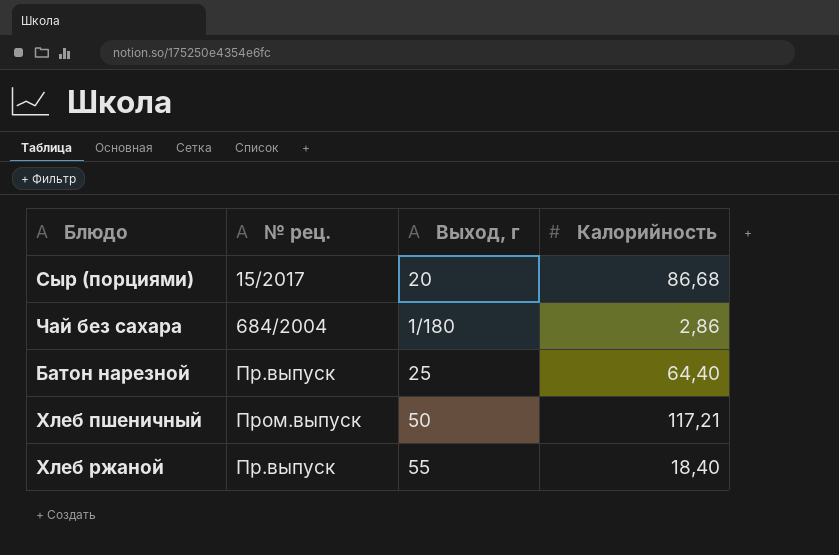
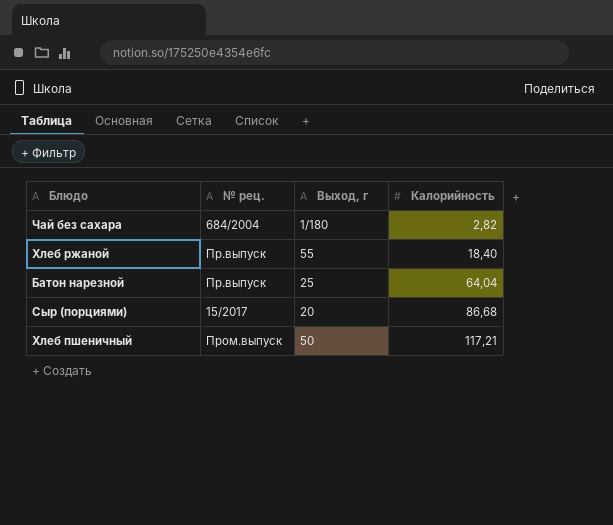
row order: none -> Калорийность ascending
Чай без сахара | Калорийность: 2,86 -> 2,82
Батон нарезной | Калорийность: 64,40 -> 64,04

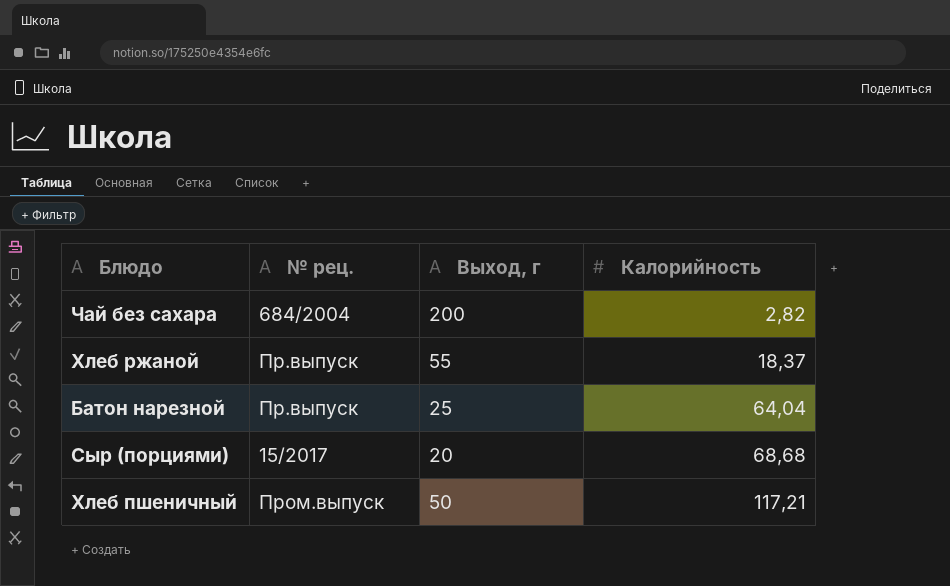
Чай без сахара | Выход, г: 1/180 -> 200
Хлеб ржаной | Калорийность: 18,40 -> 18,37
Сыр (порциями) | Калорийность: 86,68 -> 68,68

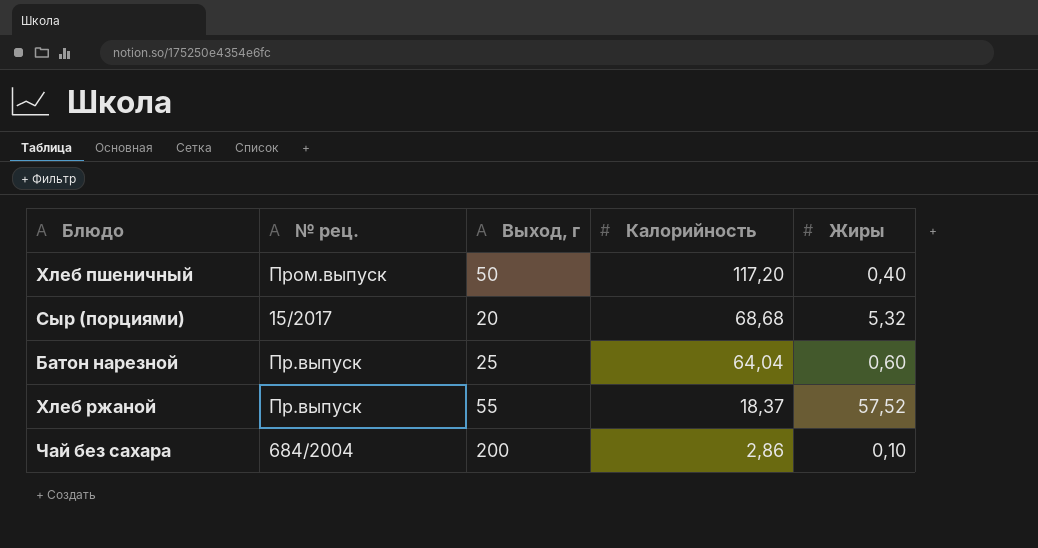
row order: Калорийность ascending -> Калорийность descending
column Жиры | position: none -> 5
Хлеб пшеничный | Калорийность: 117,21 -> 117,20
Чай без сахара | Калорийность: 2,82 -> 2,86

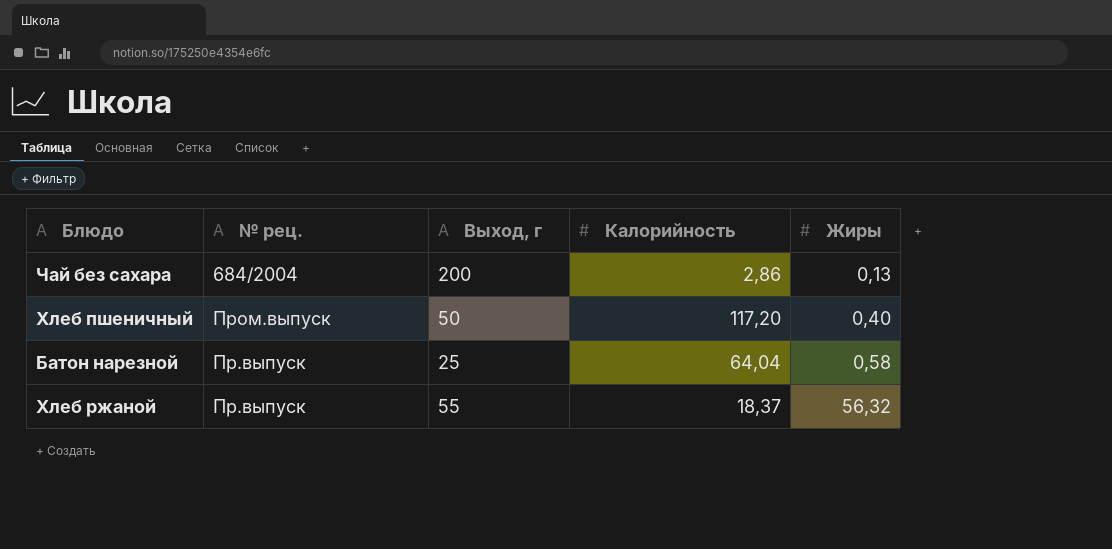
row order: Калорийность descending -> Жиры ascending
row Сыр (порциями): 15/2017 | 20 | 68,68 | 5,32 -> none
Чай без сахара | Жиры: 0,10 -> 0,13
Батон нарезной | Жиры: 0,60 -> 0,58
Хлеб ржаной | Жиры: 57,52 -> 56,32

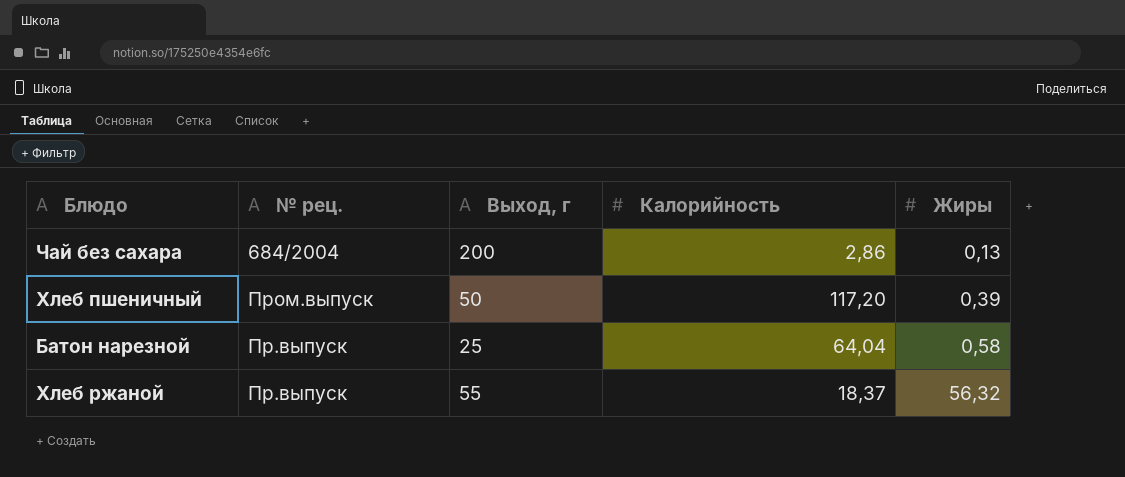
Хлеб пшеничный | Жиры: 0,40 -> 0,39

